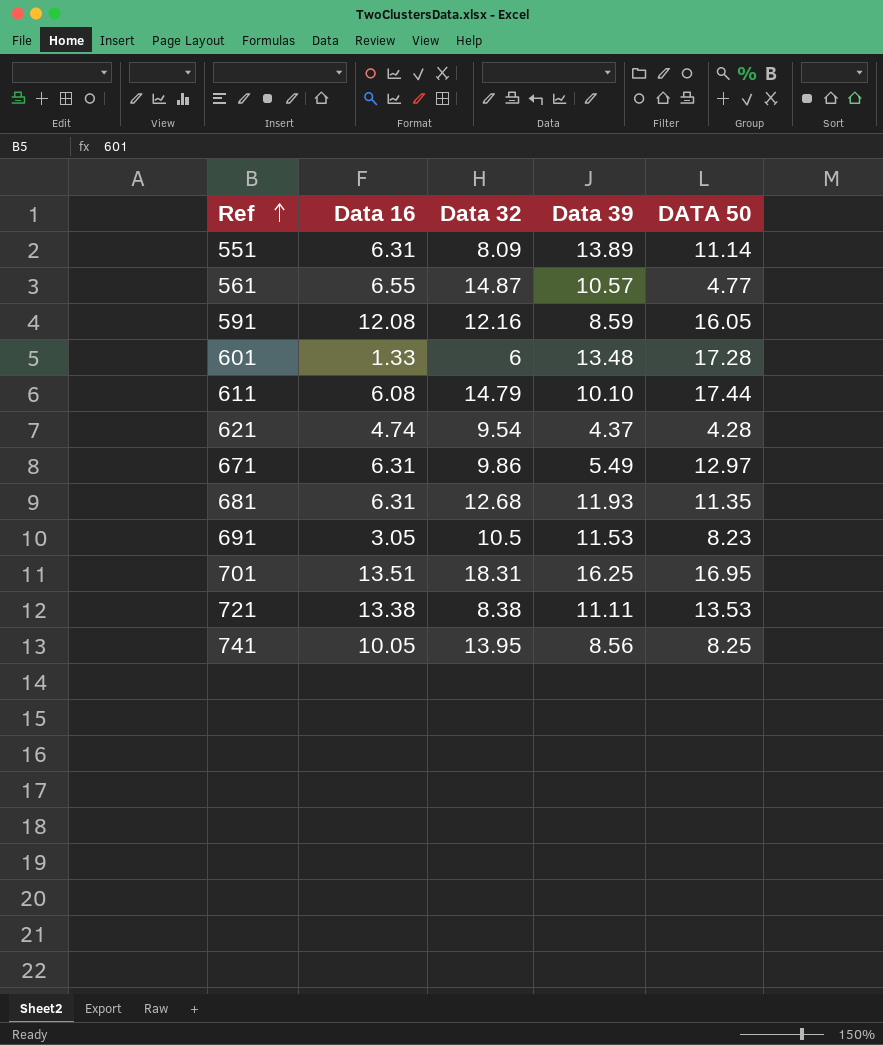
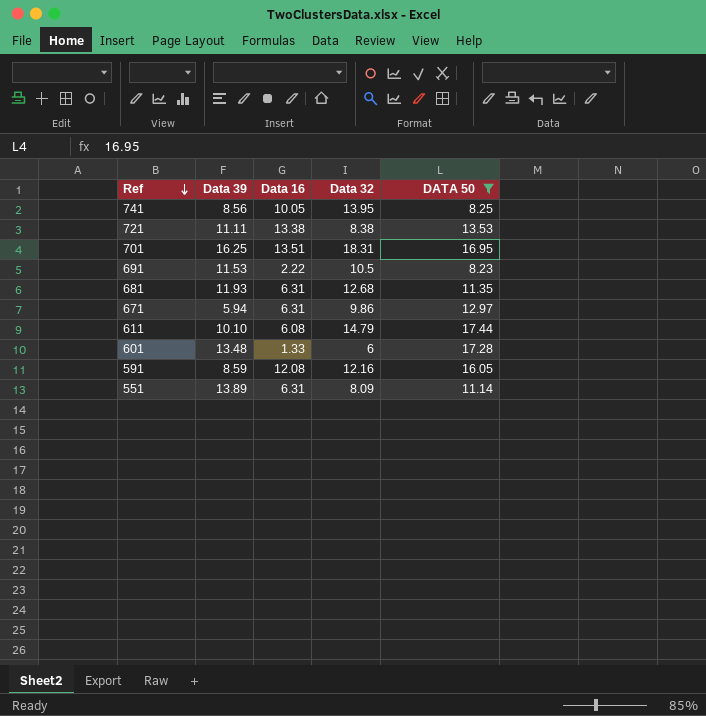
filter: none -> DATA 50 >= 8.23
row order: Ref ascending -> Ref descending
column Data 39 | position: 4 -> 2
691 | Data 16: 3.05 -> 2.22
671 | Data 39: 5.49 -> 5.94

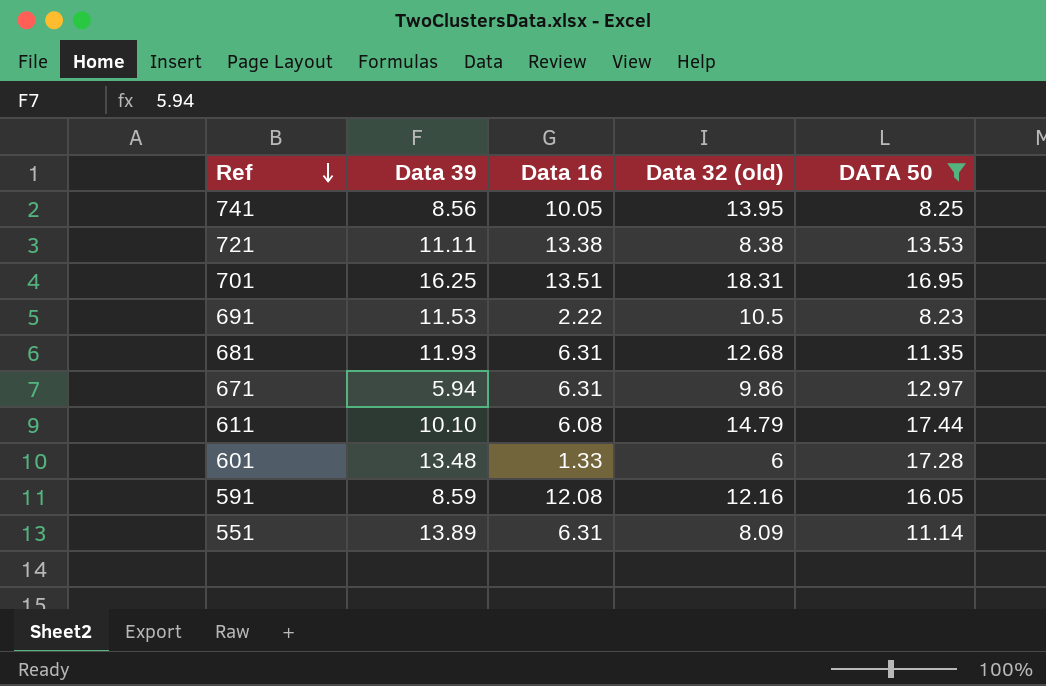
column name: Data 32 -> Data 32 (old)

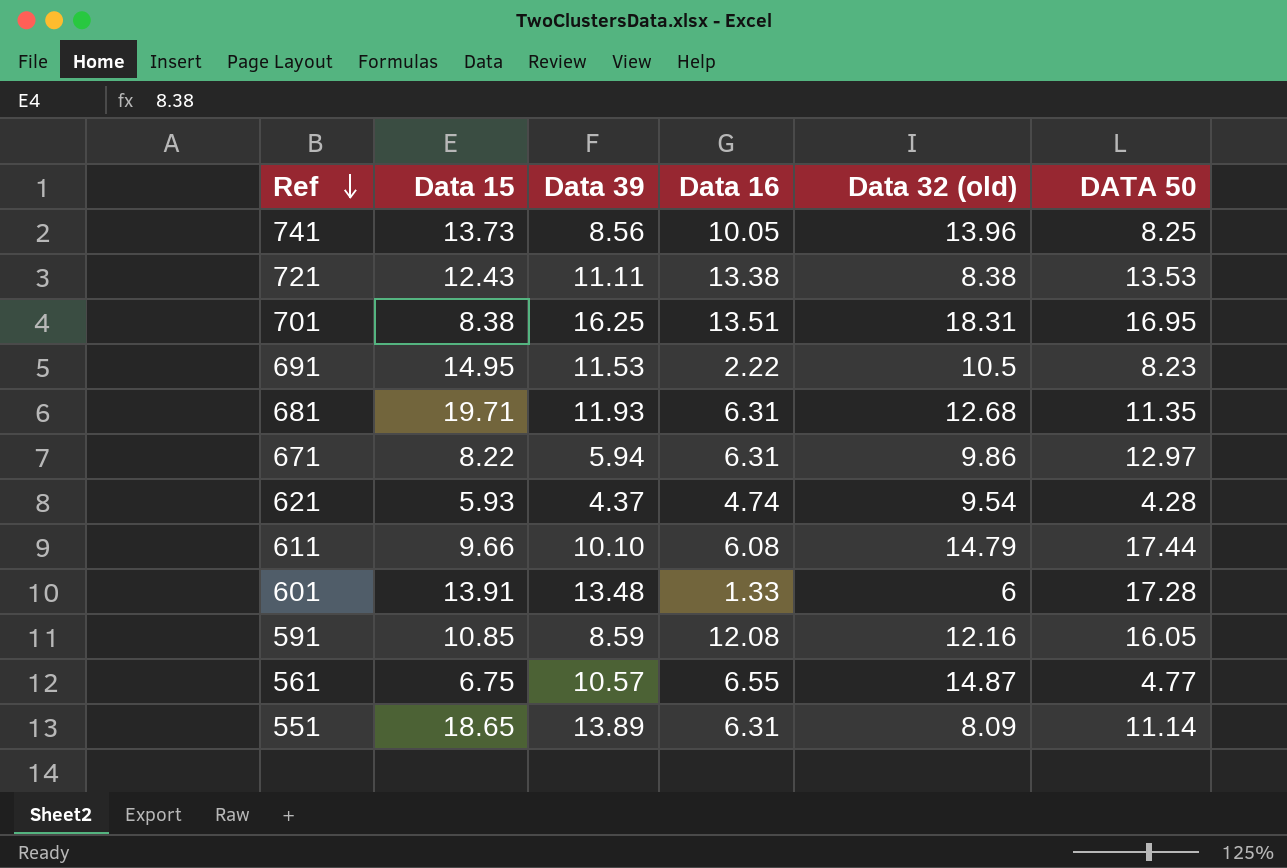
filter: DATA 50 >= 8.23 -> none
column Data 15 | position: none -> 2
741 | Data 32 (old): 13.95 -> 13.96

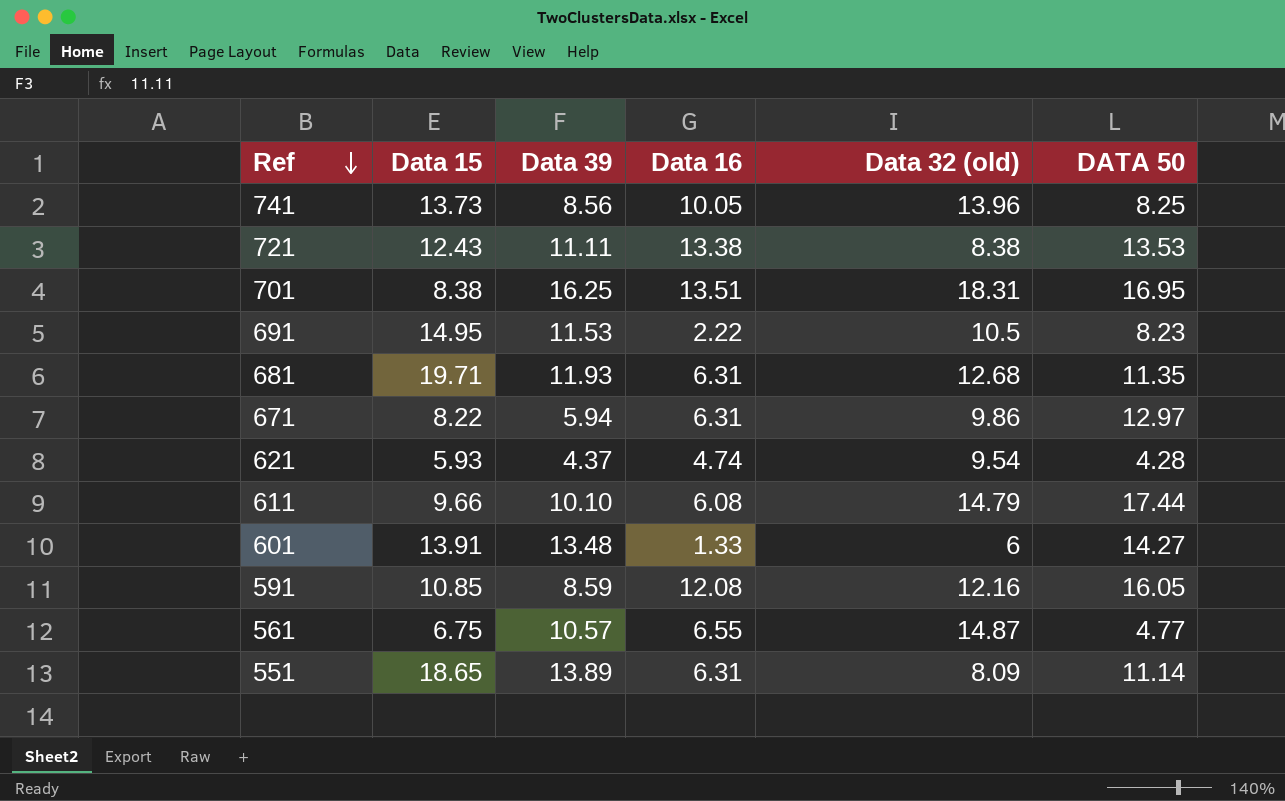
601 | DATA 50: 17.28 -> 14.27

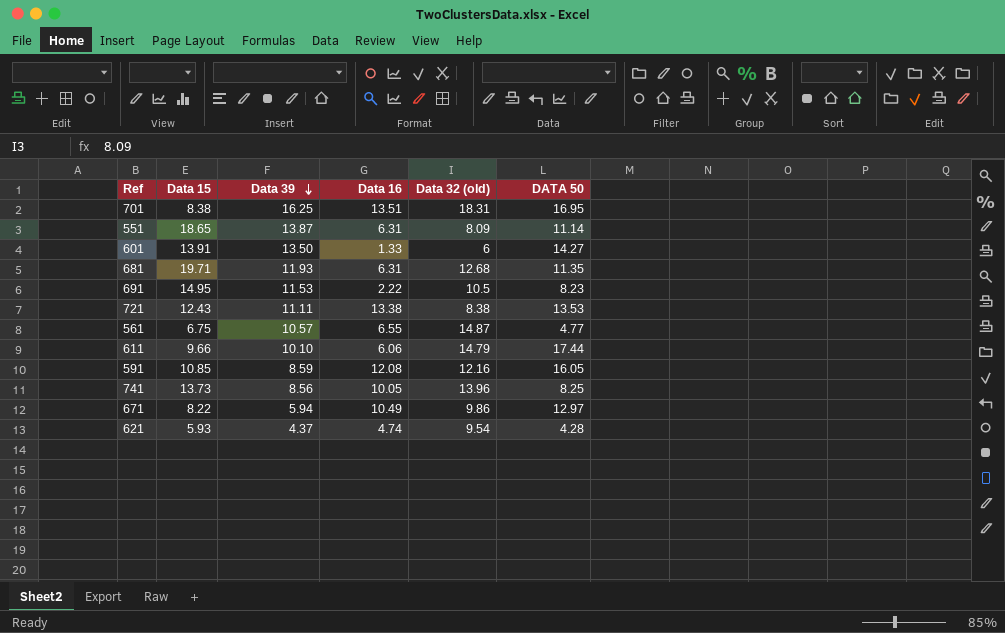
row order: Ref descending -> Data 39 descending
551 | Data 39: 13.89 -> 13.87
601 | Data 39: 13.48 -> 13.50
611 | Data 16: 6.08 -> 6.06
671 | Data 16: 6.31 -> 10.49

